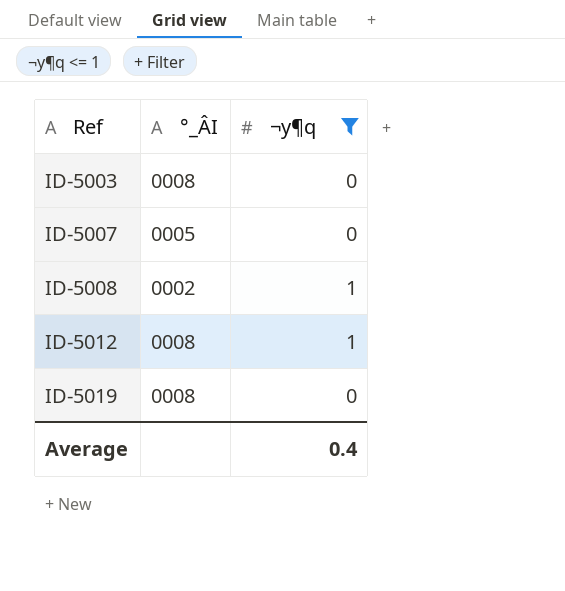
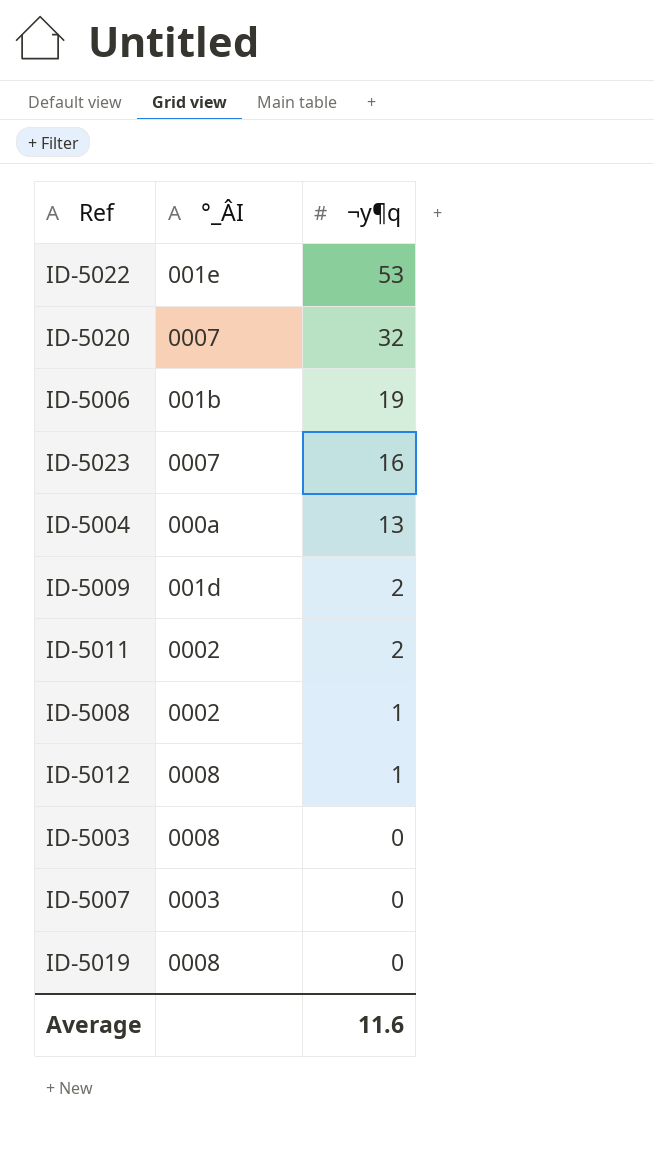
filter: ¬y¶q <= 1 -> none
row order: Ref ascending -> ¬y¶q descending
ID-5007 | °_ÂI: 0005 -> 0003
Average | ¬y¶q: 0.4 -> 11.6

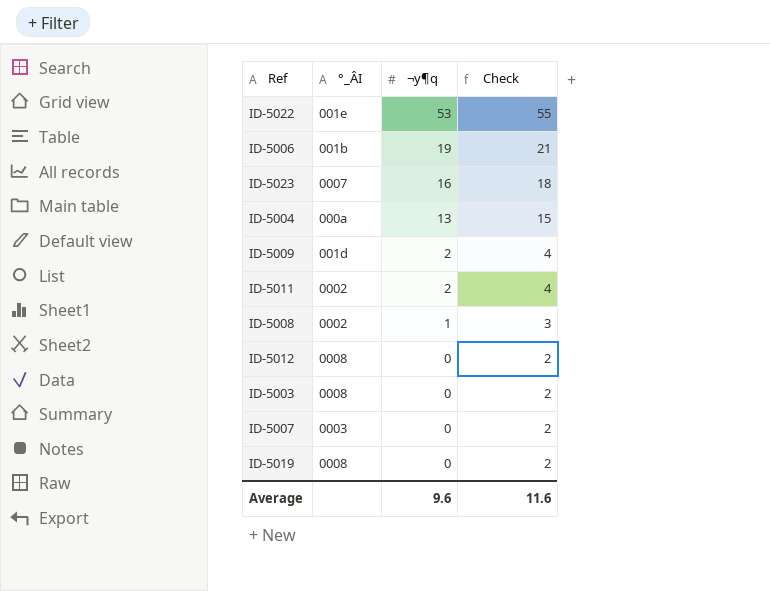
column Check | formula: none -> [¬y¶q] + 2
row ID-5020: 0007 | 32 -> none
ID-5012 | ¬y¶q: 1 -> 0
Average | ¬y¶q: 11.6 -> 9.6

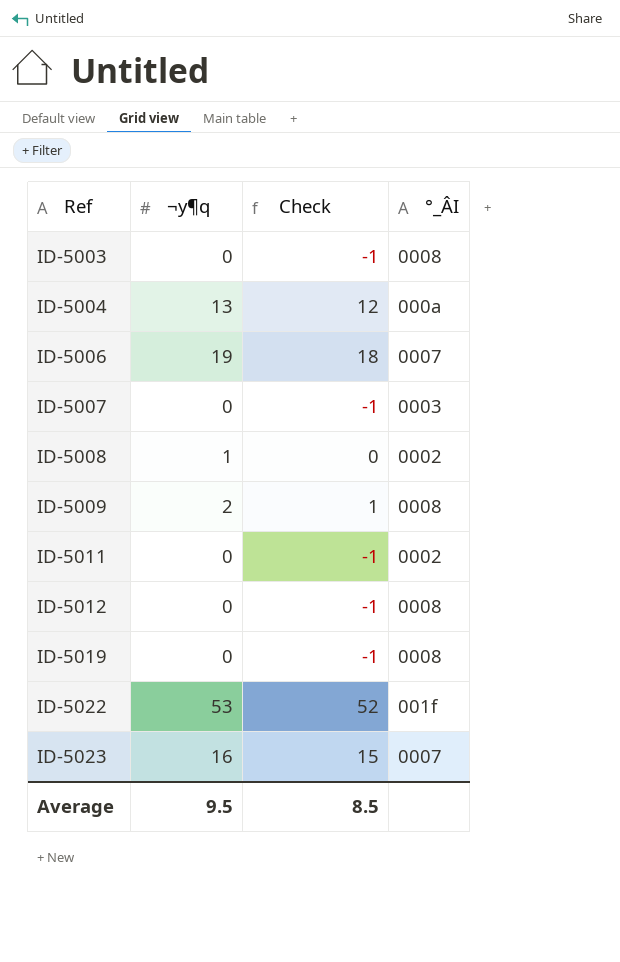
row order: ¬y¶q descending -> Ref ascending
column Check | formula: [¬y¶q] + 2 -> [¬y¶q] - 1
column °_ÂI | position: 2 -> 4
ID-5006 | °_ÂI: 001b -> 0007
ID-5009 | °_ÂI: 001d -> 0008
ID-5011 | ¬y¶q: 2 -> 0
ID-5022 | °_ÂI: 001e -> 001f
Average | ¬y¶q: 9.6 -> 9.5
Average | Check: 11.6 -> 8.5

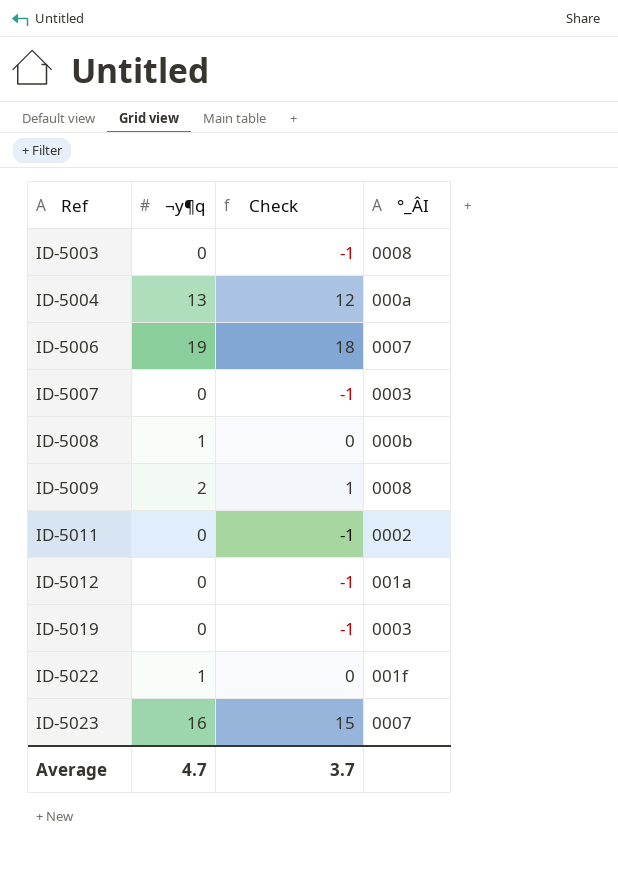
ID-5008 | °_ÂI: 0002 -> 000b
ID-5012 | °_ÂI: 0008 -> 001a
ID-5019 | °_ÂI: 0008 -> 0003
ID-5022 | ¬y¶q: 53 -> 1
ID-5022 | Check: 52 -> 0
Average | ¬y¶q: 9.5 -> 4.7
Average | Check: 8.5 -> 3.7

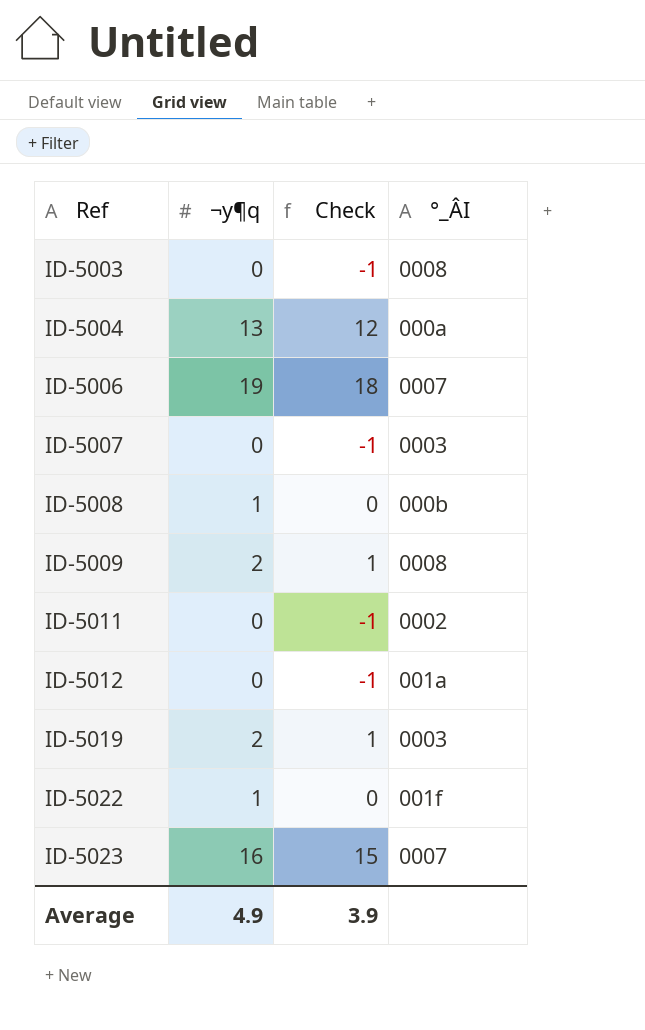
ID-5019 | ¬y¶q: 0 -> 2
ID-5019 | Check: -1 -> 1
Average | ¬y¶q: 4.7 -> 4.9
Average | Check: 3.7 -> 3.9

